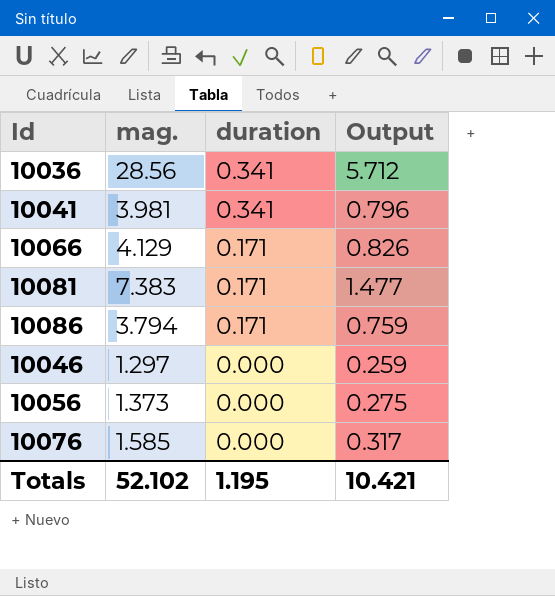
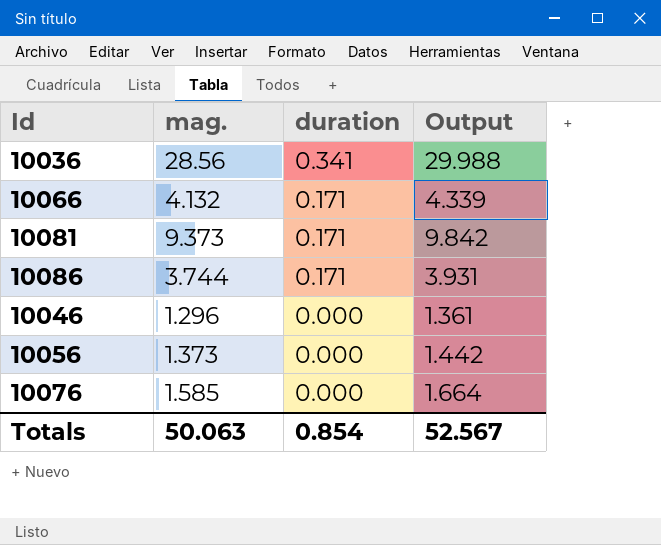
column Output | formula: [mag.] * 0.2 -> [mag.] * 1.05
row 10041: 3.981 | 0.341 | 0.796 -> none
10066 | mag.: 4.129 -> 4.132
10081 | mag.: 7.383 -> 9.373
10086 | mag.: 3.794 -> 3.744
10046 | mag.: 1.297 -> 1.296
Totals | mag.: 52.102 -> 50.063
Totals | duration: 1.195 -> 0.854
Totals | Output: 10.421 -> 52.567

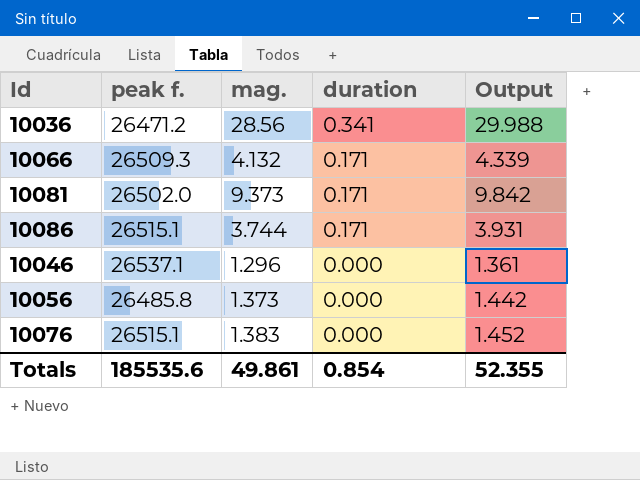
column peak f. | position: none -> 2
10076 | mag.: 1.585 -> 1.383
10076 | Output: 1.664 -> 1.452
Totals | mag.: 50.063 -> 49.861
Totals | Output: 52.567 -> 52.355

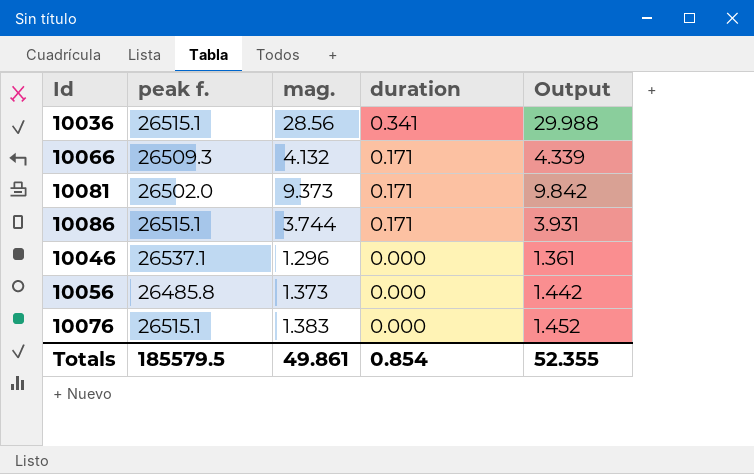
10036 | peak f.: 26471.2 -> 26515.1
Totals | peak f.: 185535.6 -> 185579.5

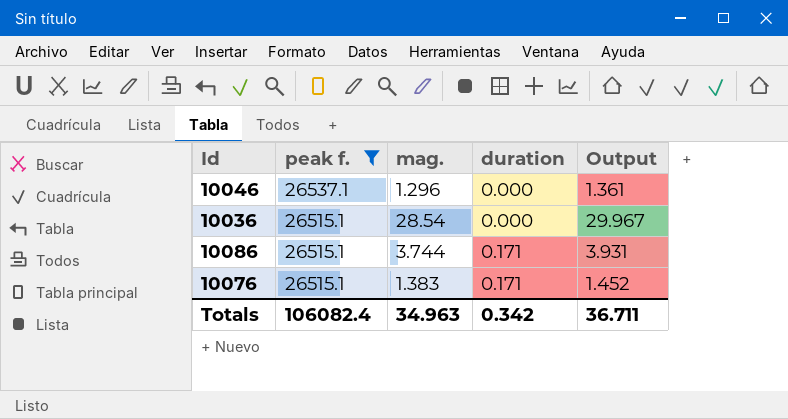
filter: none -> peak f. >= 26515.1
row order: duration descending -> peak f. descending
10036 | mag.: 28.56 -> 28.54
10036 | duration: 0.341 -> 0.000
10036 | Output: 29.988 -> 29.967
10076 | duration: 0.000 -> 0.171
Totals | peak f.: 185579.5 -> 106082.4
Totals | mag.: 49.861 -> 34.963
Totals | duration: 0.854 -> 0.342
Totals | Output: 52.355 -> 36.711

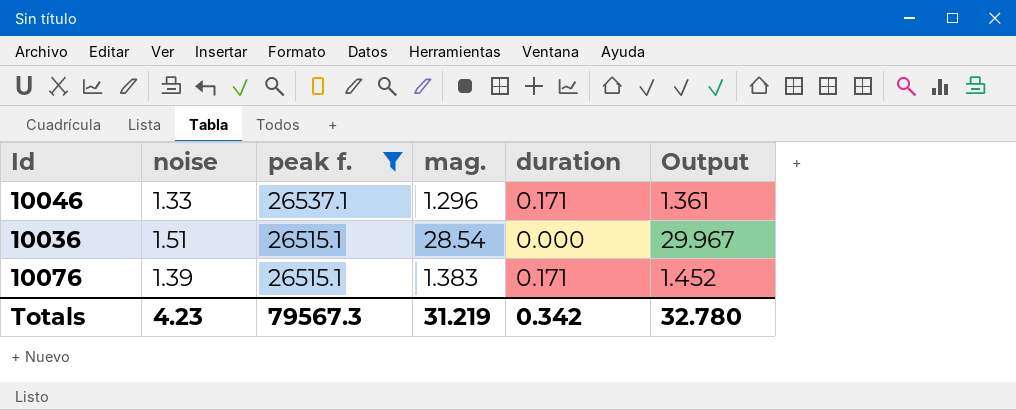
column noise | position: none -> 2
row 10086: 26515.1 | 3.744 | 0.171 | 3.931 -> none
10046 | duration: 0.000 -> 0.171
Totals | peak f.: 106082.4 -> 79567.3
Totals | mag.: 34.963 -> 31.219
Totals | Output: 36.711 -> 32.780

